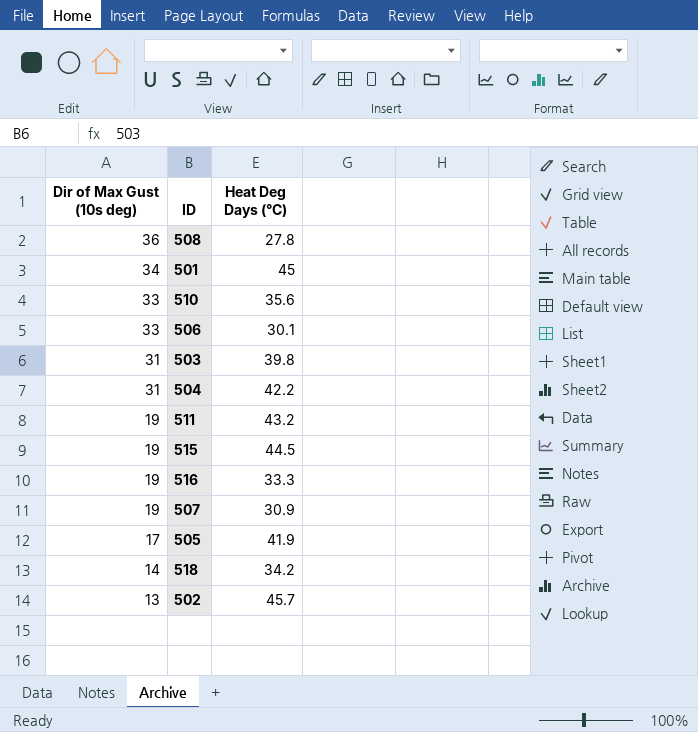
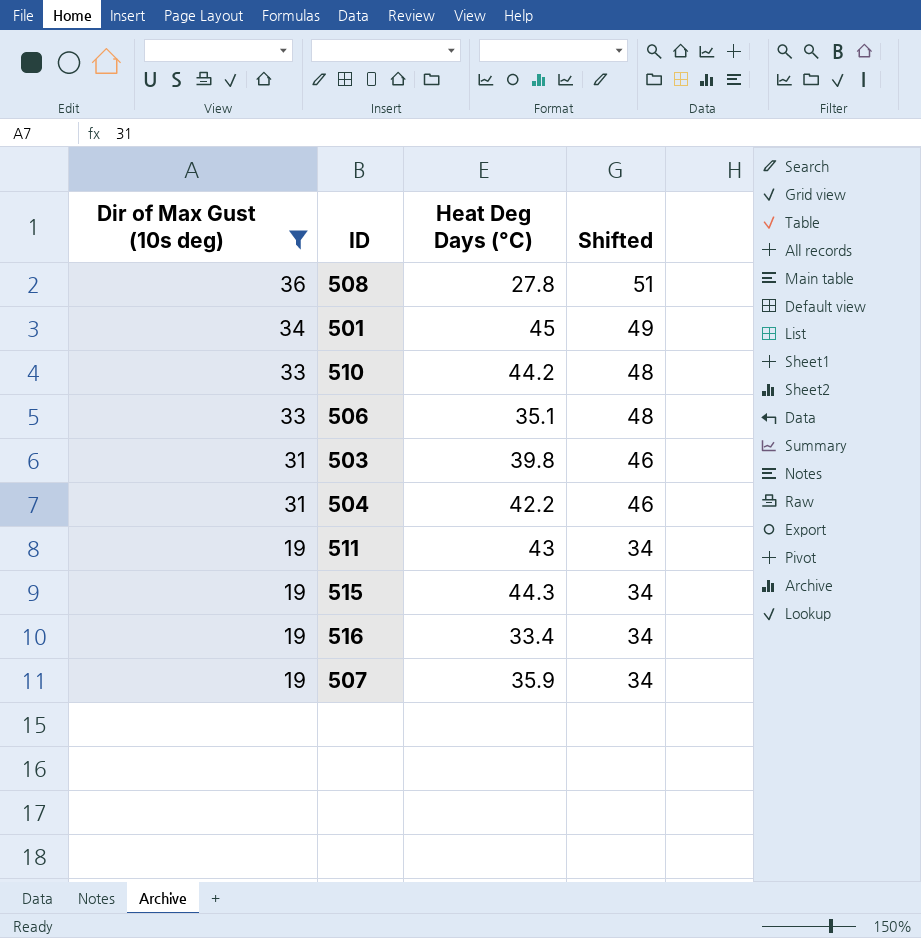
filter: none -> Dir of Max Gust (10s deg) >= 19
column Shifted | formula: none -> [Dir of Max Gust (10s deg)] + 15
510 | Heat Deg Days (°C): 35.6 -> 44.2
506 | Heat Deg Days (°C): 30.1 -> 35.1
511 | Heat Deg Days (°C): 43.2 -> 43
515 | Heat Deg Days (°C): 44.5 -> 44.3
516 | Heat Deg Days (°C): 33.3 -> 33.4
507 | Heat Deg Days (°C): 30.9 -> 35.9

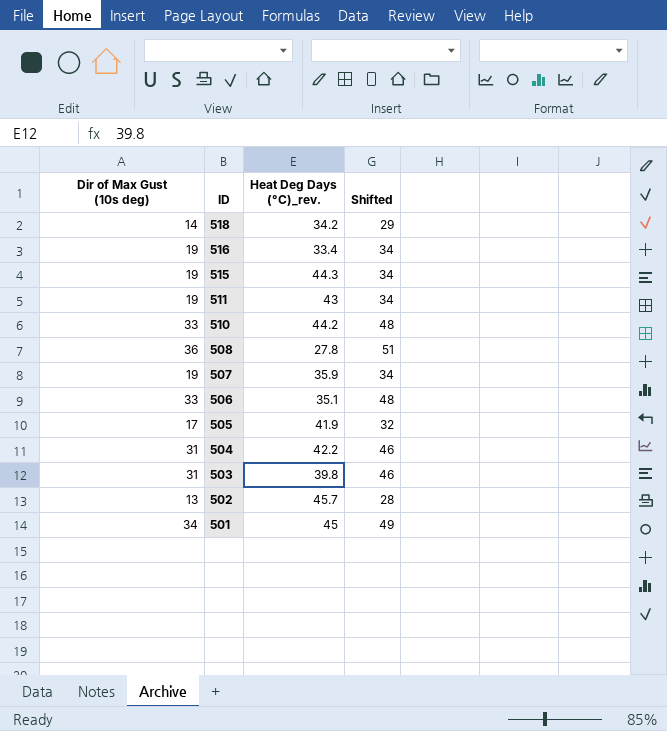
filter: Dir of Max Gust (10s deg) >= 19 -> none
row order: Dir of Max Gust (10s deg) descending -> ID descending
column name: Heat Deg Days (°C) -> Heat Deg Days (°C)_rev.

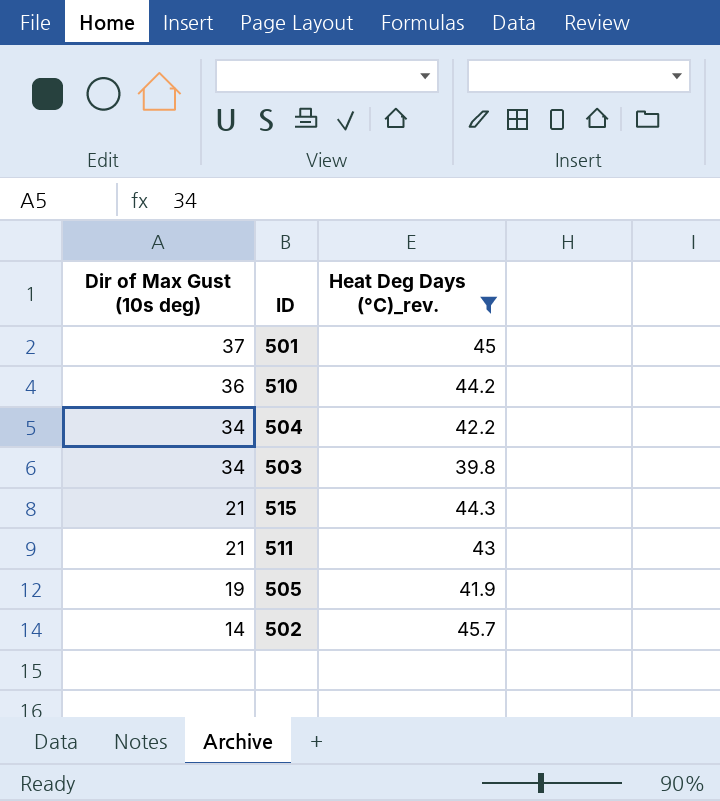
filter: none -> Heat Deg Days (°C)_rev. >= 39.8
row order: ID descending -> Dir of Max Gust (10s deg) descending
column Shifted | formula: [Dir of Max Gust (10s deg)] + 15 -> none
501 | Dir of Max Gust (10s deg): 34 -> 37
510 | Dir of Max Gust (10s deg): 33 -> 36
504 | Dir of Max Gust (10s deg): 31 -> 34
503 | Dir of Max Gust (10s deg): 31 -> 34
515 | Dir of Max Gust (10s deg): 19 -> 21
511 | Dir of Max Gust (10s deg): 19 -> 21
505 | Dir of Max Gust (10s deg): 17 -> 19
502 | Dir of Max Gust (10s deg): 13 -> 14

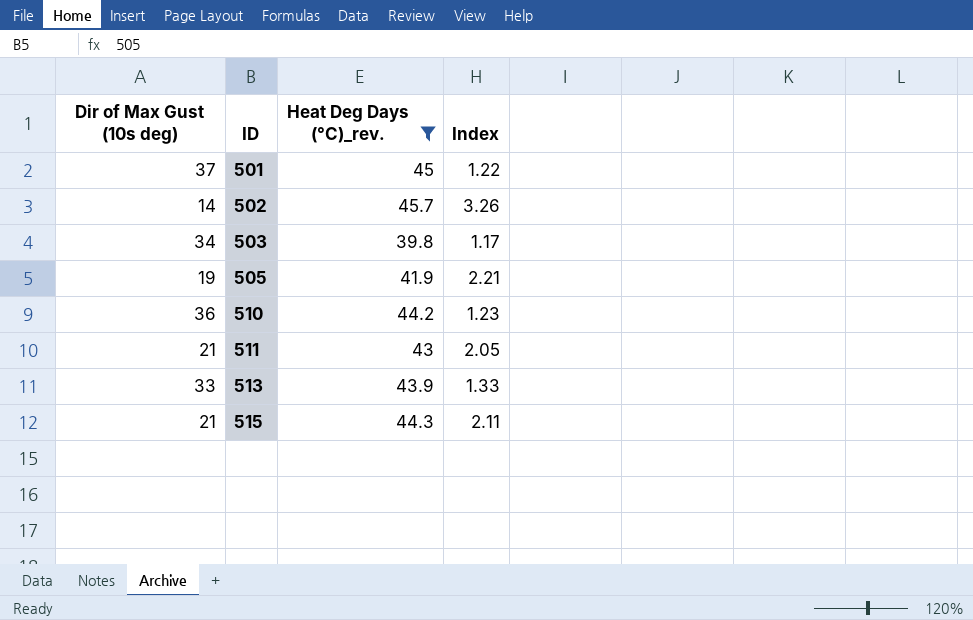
row order: Dir of Max Gust (10s deg) descending -> ID ascending
column Index | formula: none -> [Heat Deg Days (°C)_rev.] / [Dir of Max Gust (10s deg)]
row 504: 34 | 42.2 -> none
row 513: none -> 33 | 43.9 | 1.33

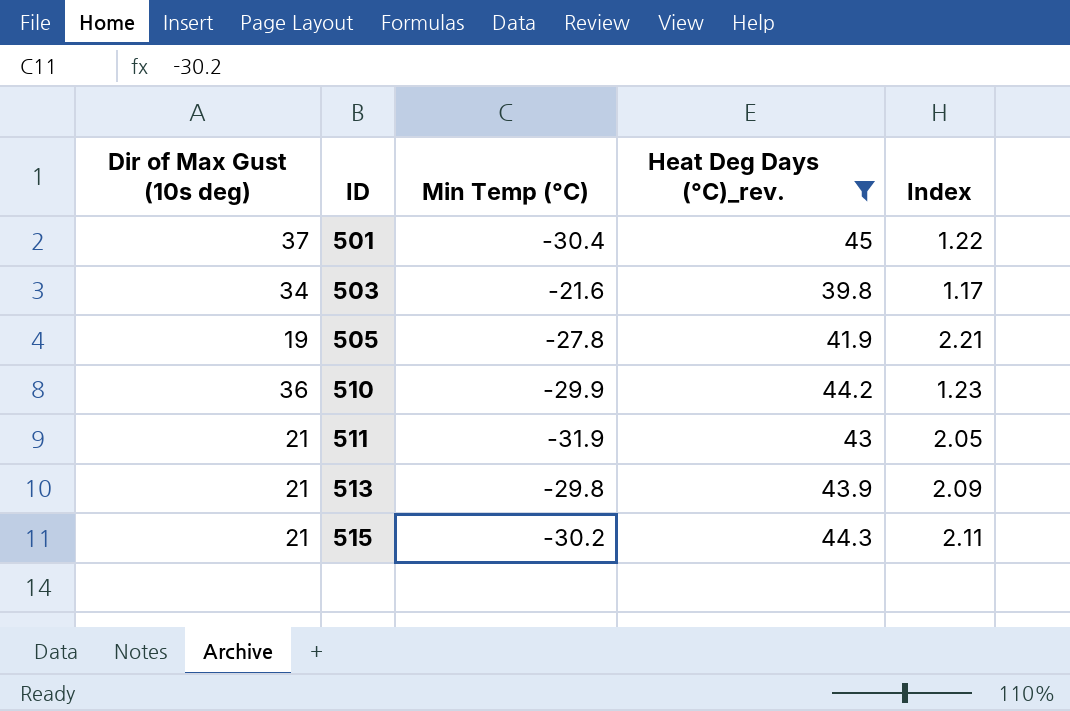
column Min Temp (°C) | position: none -> 3
row 502: 14 | 45.7 | 3.26 -> none
513 | Dir of Max Gust (10s deg): 33 -> 21
513 | Index: 1.33 -> 2.09

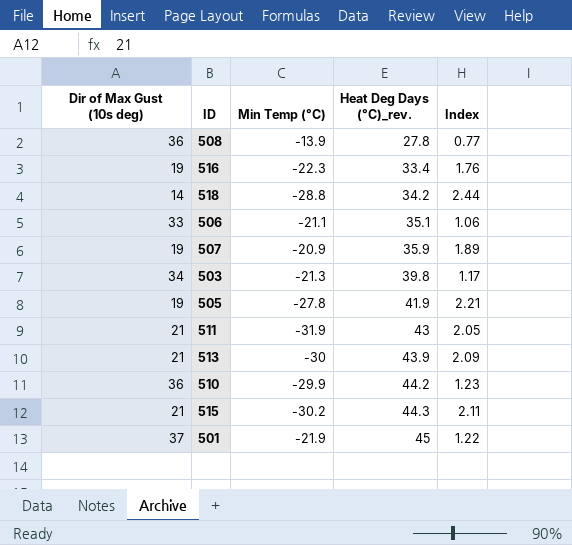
filter: Heat Deg Days (°C)_rev. >= 39.8 -> none
row order: ID ascending -> Heat Deg Days (°C)_rev. ascending
503 | Min Temp (°C): -21.6 -> -21.3
513 | Min Temp (°C): -29.8 -> -30
501 | Min Temp (°C): -30.4 -> -21.9

